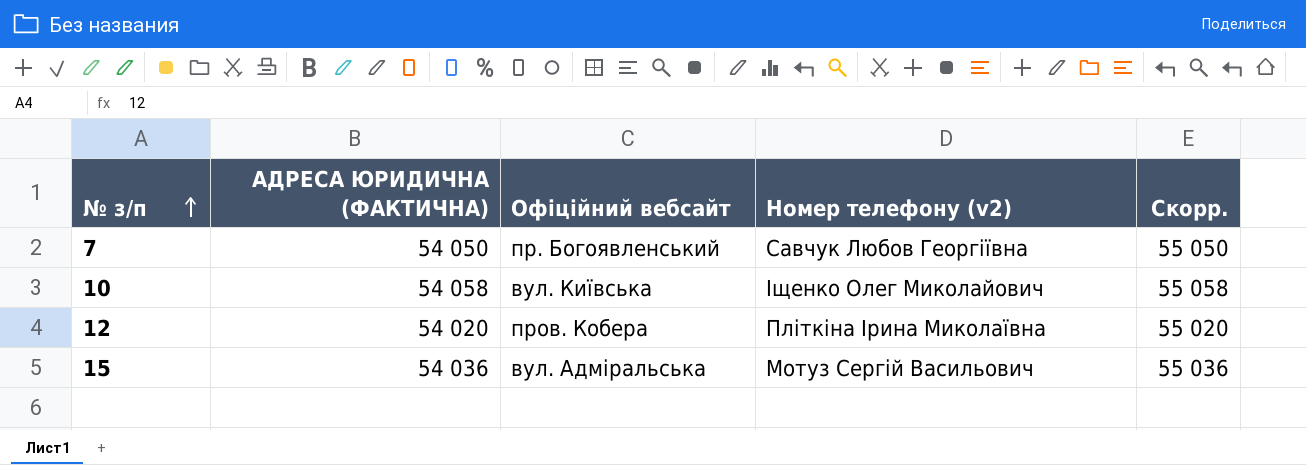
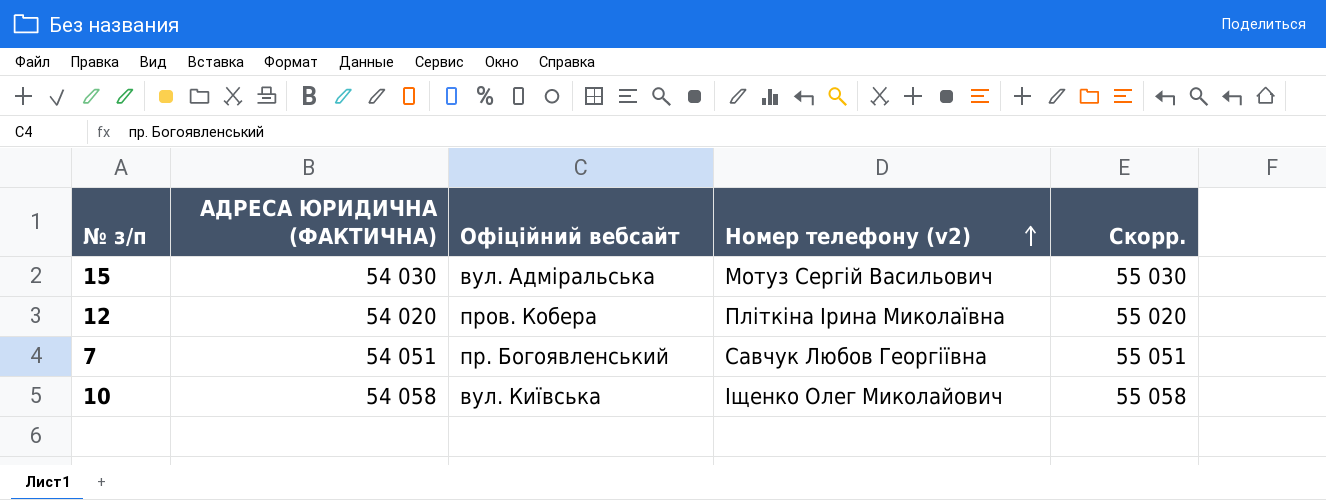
row order: № з/п ascending -> Номер телефону (v2) ascending
15 | АДРЕСА ЮРИДИЧНА (ФАКТИЧНА): 54 036 -> 54 030
15 | Скорр.: 55 036 -> 55 030
7 | АДРЕСА ЮРИДИЧНА (ФАКТИЧНА): 54 050 -> 54 051
7 | Скорр.: 55 050 -> 55 051

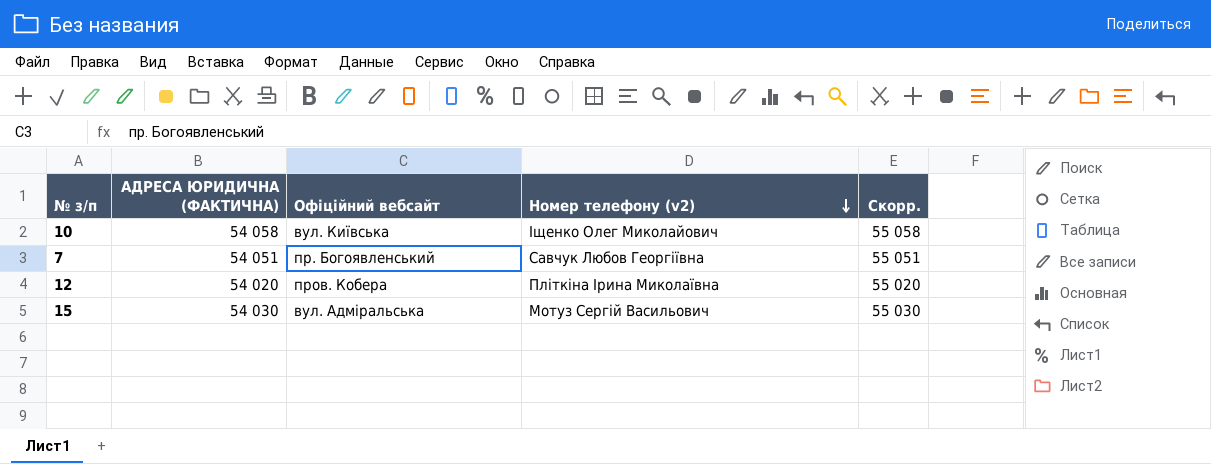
row order: Номер телефону (v2) ascending -> Номер телефону (v2) descending

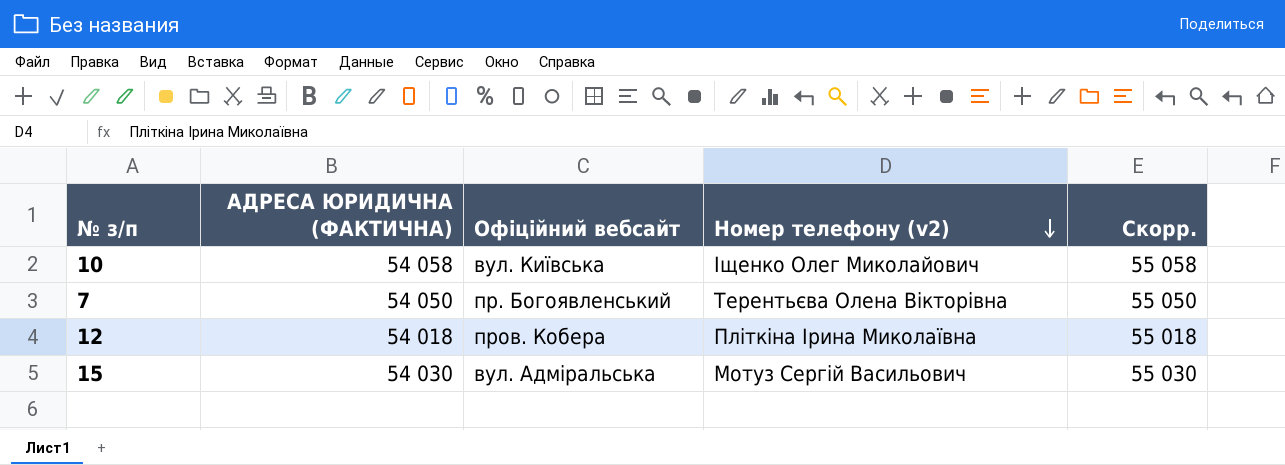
7 | АДРЕСА ЮРИДИЧНА (ФАКТИЧНА): 54 051 -> 54 050
7 | Номер телефону (v2): Савчук Любов Георгіївна -> Терентьєва Олена Вікторівна
7 | Скорр.: 55 051 -> 55 050
12 | АДРЕСА ЮРИДИЧНА (ФАКТИЧНА): 54 020 -> 54 018
12 | Скорр.: 55 020 -> 55 018

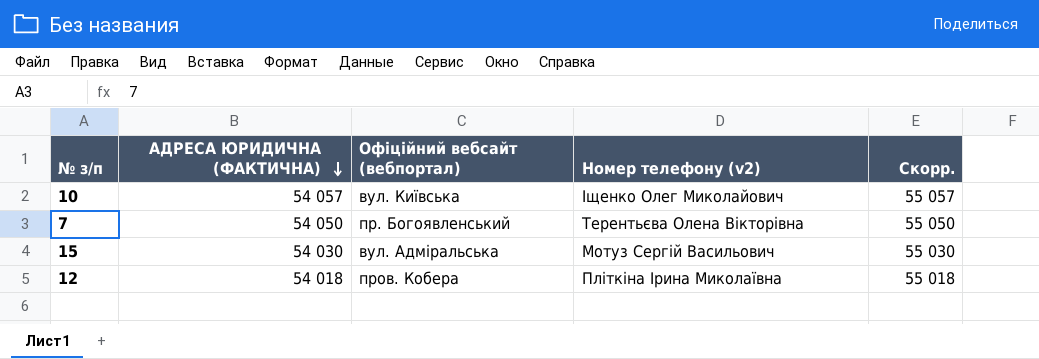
row order: Номер телефону (v2) descending -> АДРЕСА ЮРИДИЧНА (ФАКТИЧНА) descending
column name: Офіційний вебсайт -> Офіційний вебсайт (вебпортал)
10 | АДРЕСА ЮРИДИЧНА (ФАКТИЧНА): 54 058 -> 54 057
10 | Скорр.: 55 058 -> 55 057

